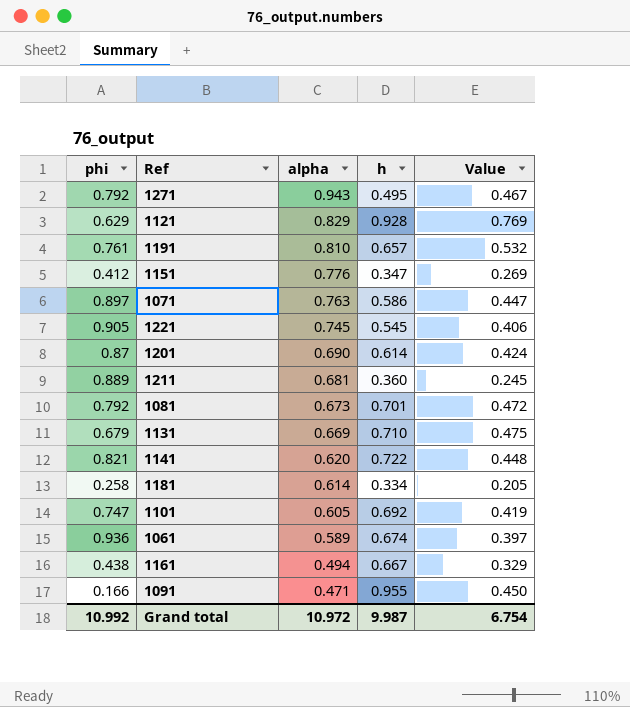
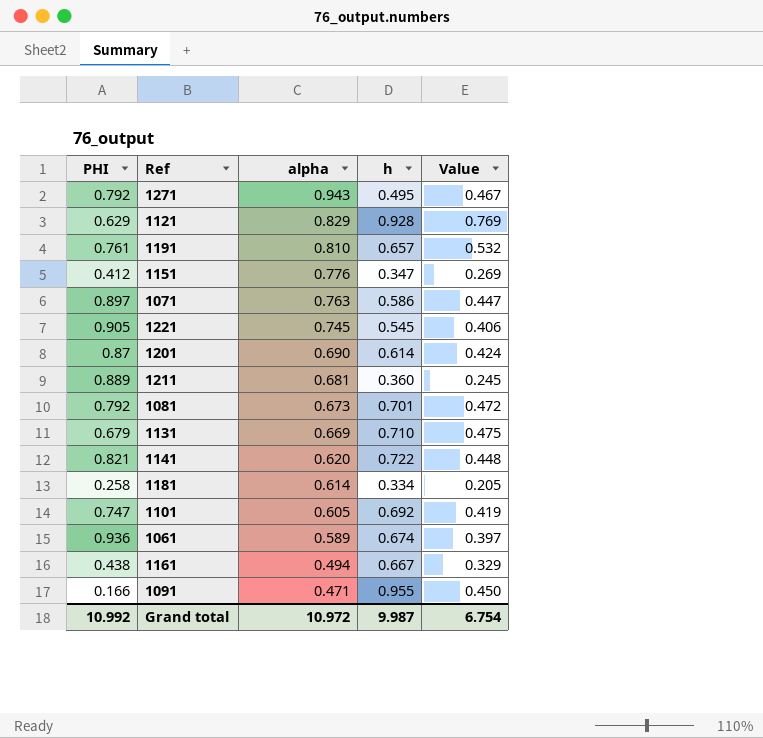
column name: phi -> PHI

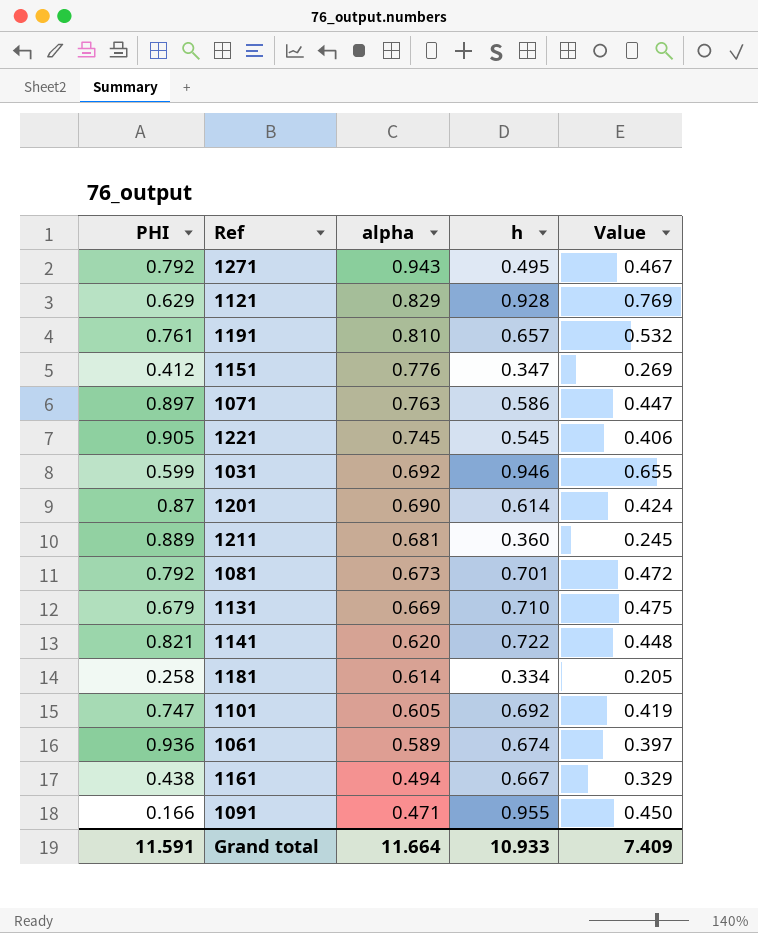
row 1031: none -> 0.599 | 0.692 | 0.946 | 0.655
Grand total | PHI: 10.992 -> 11.591
Grand total | alpha: 10.972 -> 11.664
Grand total | h: 9.987 -> 10.933
Grand total | Value: 6.754 -> 7.409

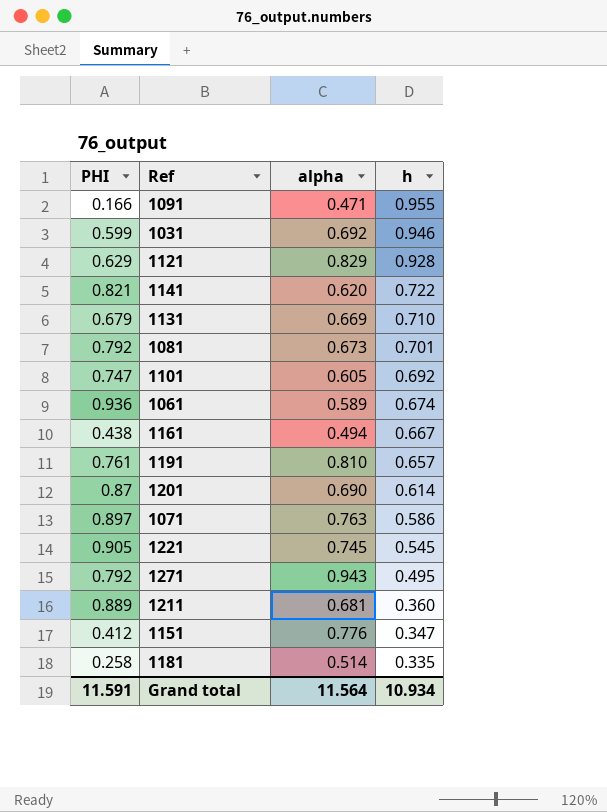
row order: alpha descending -> h descending
column Value | formula: [alpha] * [h] -> none
1181 | alpha: 0.614 -> 0.514
1181 | h: 0.334 -> 0.335
Grand total | alpha: 11.664 -> 11.564
Grand total | h: 10.933 -> 10.934

